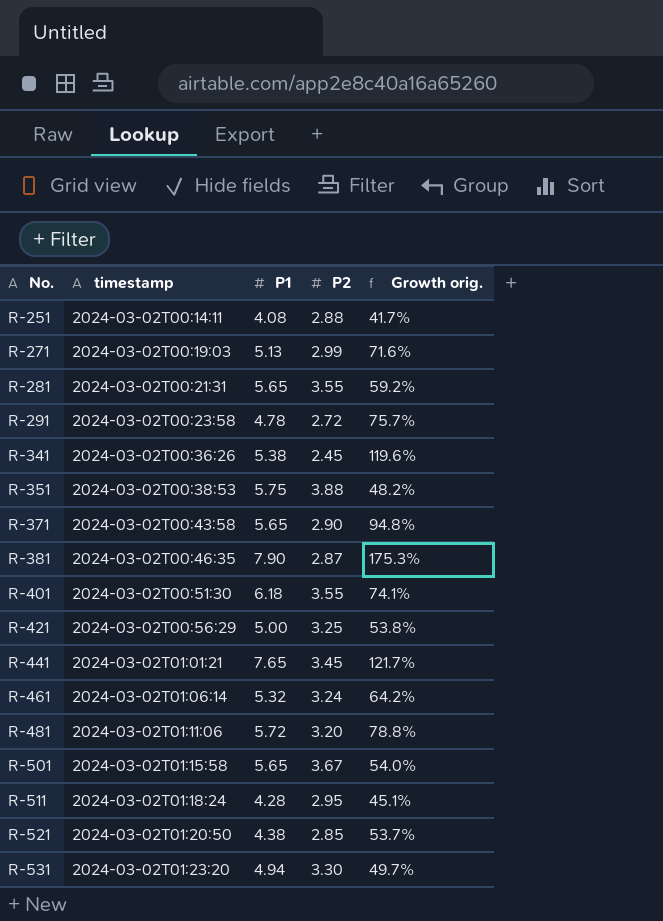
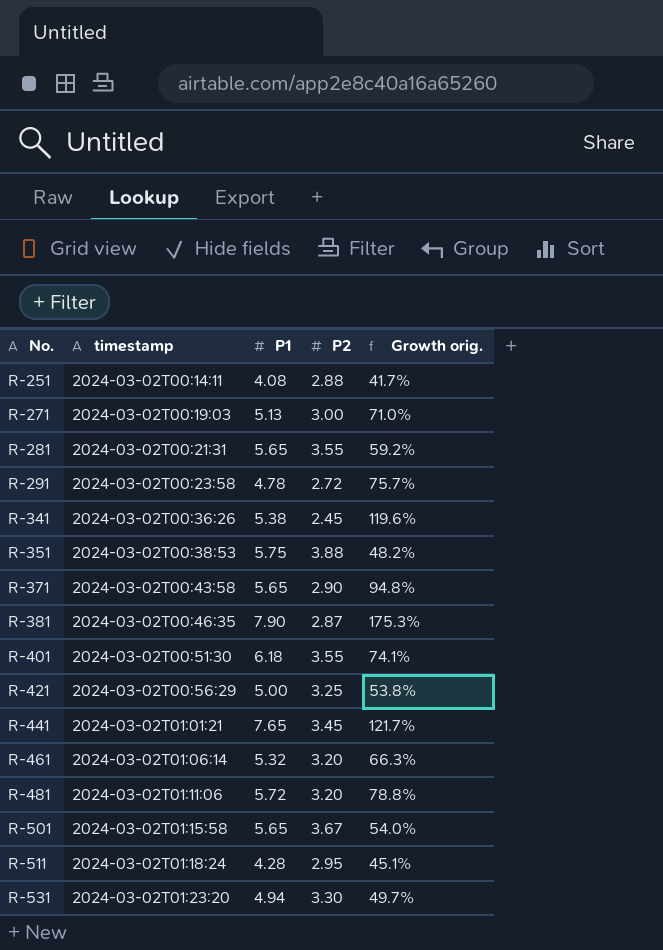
row R-521: 2024-03-02T01:20:50 | 4.38 | 2.85 | 53.7% -> none
R-271 | P2: 2.99 -> 3.00
R-271 | Growth orig.: 71.6% -> 71.0%
R-461 | P2: 3.24 -> 3.20
R-461 | Growth orig.: 64.2% -> 66.3%

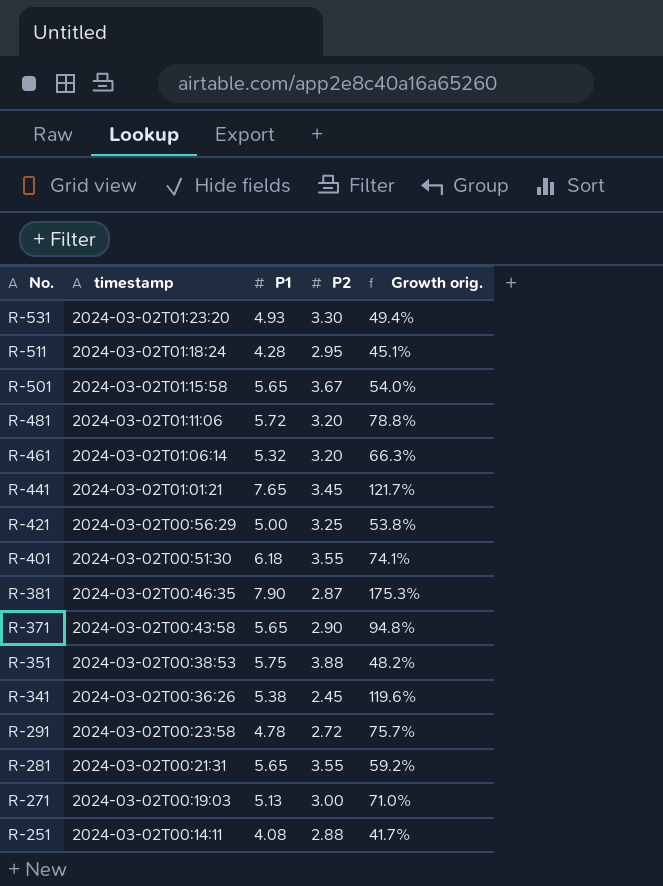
row order: No. ascending -> No. descending
R-531 | P1: 4.94 -> 4.93
R-531 | Growth orig.: 49.7% -> 49.4%

